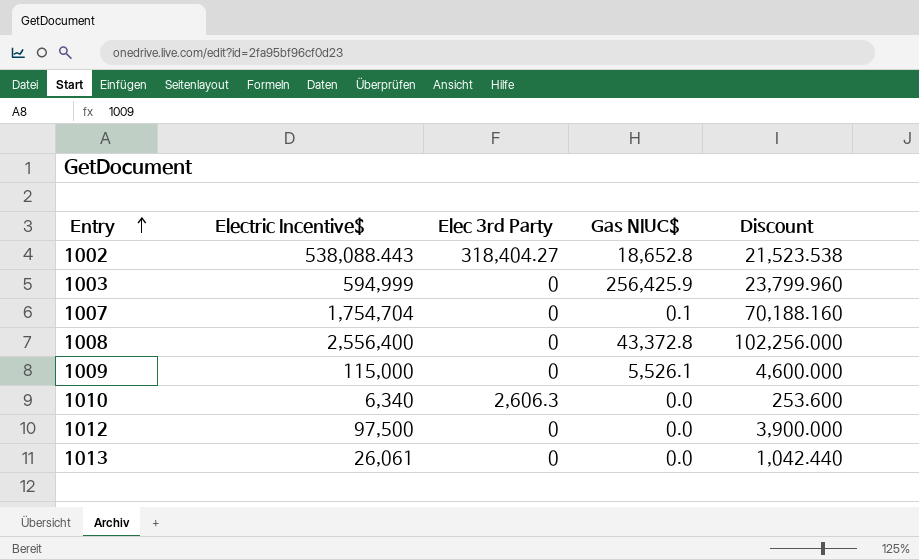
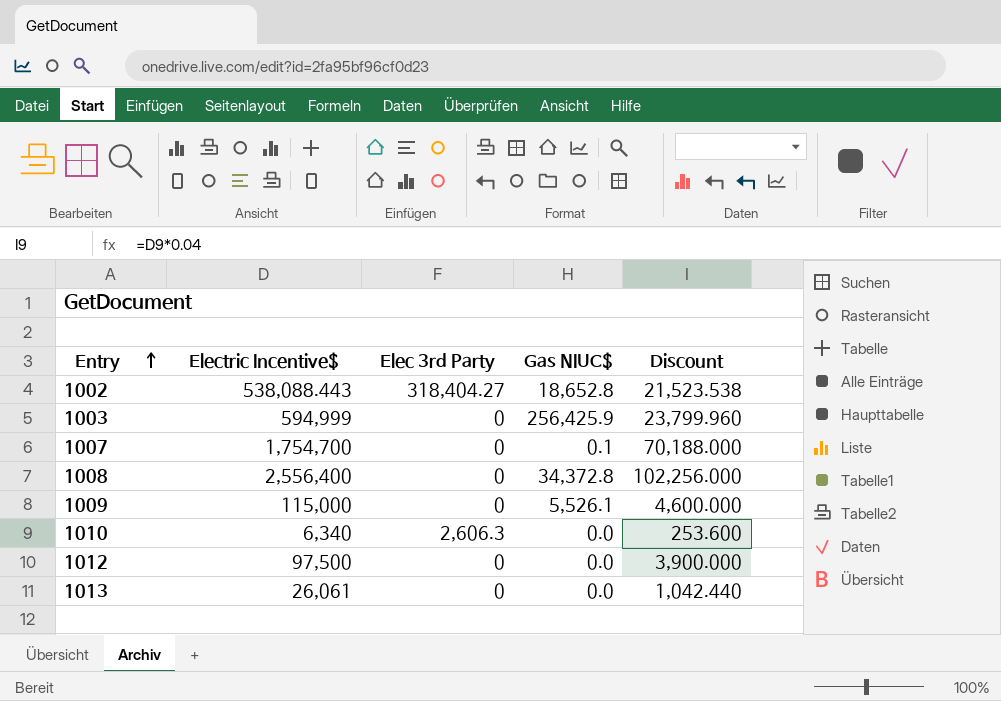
1007 | Electric Incentive$: 1,754,704 -> 1,754,700
1007 | Discount: 70,188.160 -> 70,188.000
1008 | Gas NIUC$: 43,372.8 -> 34,372.8

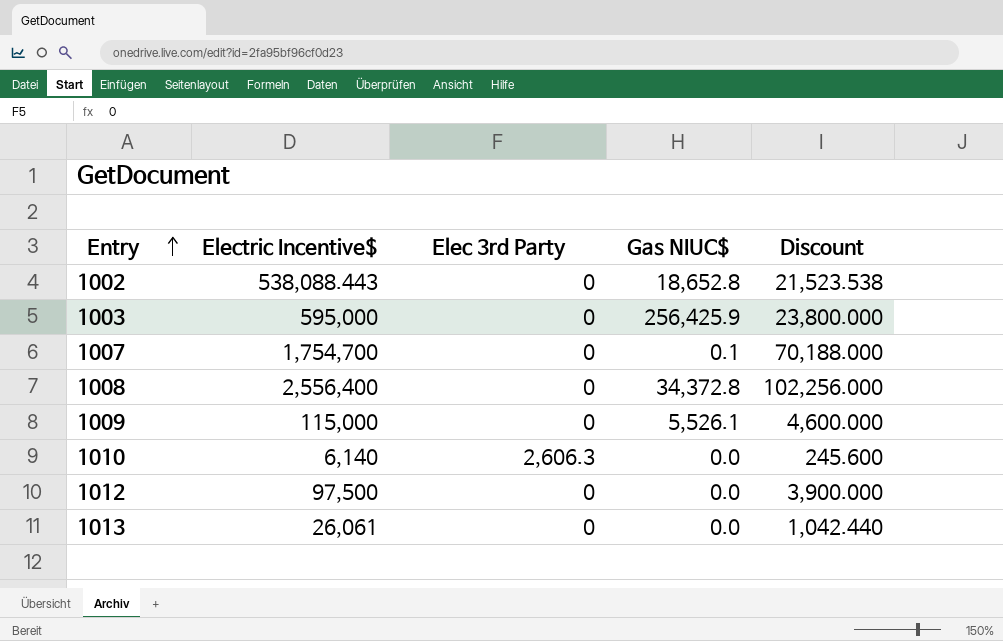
1002 | Elec 3rd Party: 318,404.27 -> 0
1003 | Electric Incentive$: 594,999 -> 595,000
1003 | Discount: 23,799.960 -> 23,800.000
1010 | Electric Incentive$: 6,340 -> 6,140
1010 | Discount: 253.600 -> 245.600

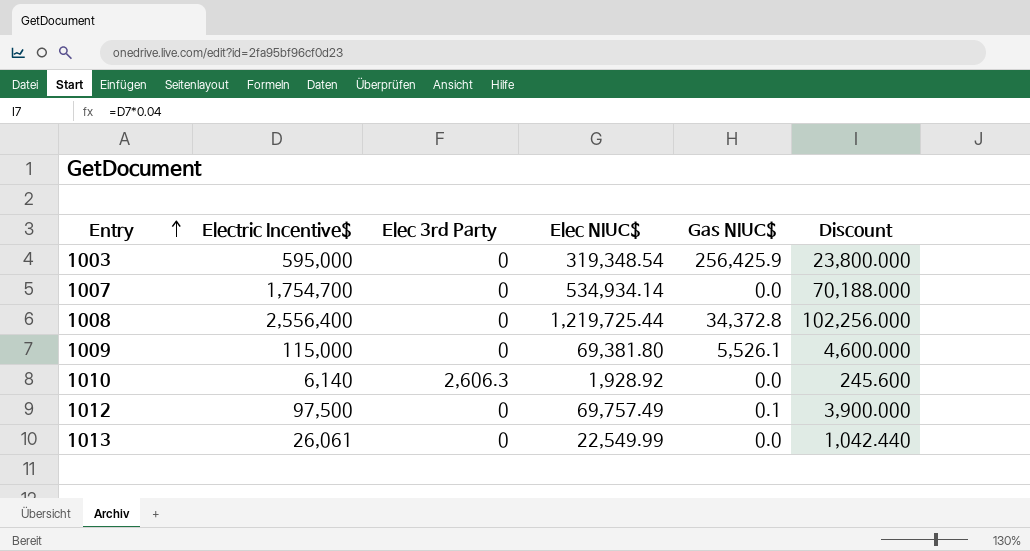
column Elec NIUC$ | position: none -> 4
row 1002: 538,088.443 | 0 | 18,652.8 | 21,523.538 -> none
1007 | Gas NIUC$: 0.1 -> 0.0
1012 | Gas NIUC$: 0.0 -> 0.1

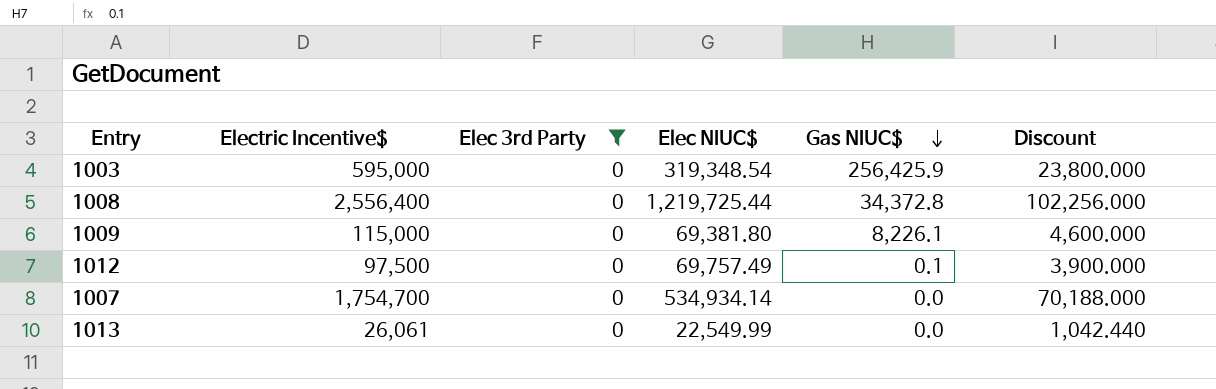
filter: none -> Elec 3rd Party = 0
row order: Entry ascending -> Gas NIUC$ descending
1009 | Gas NIUC$: 5,526.1 -> 8,226.1

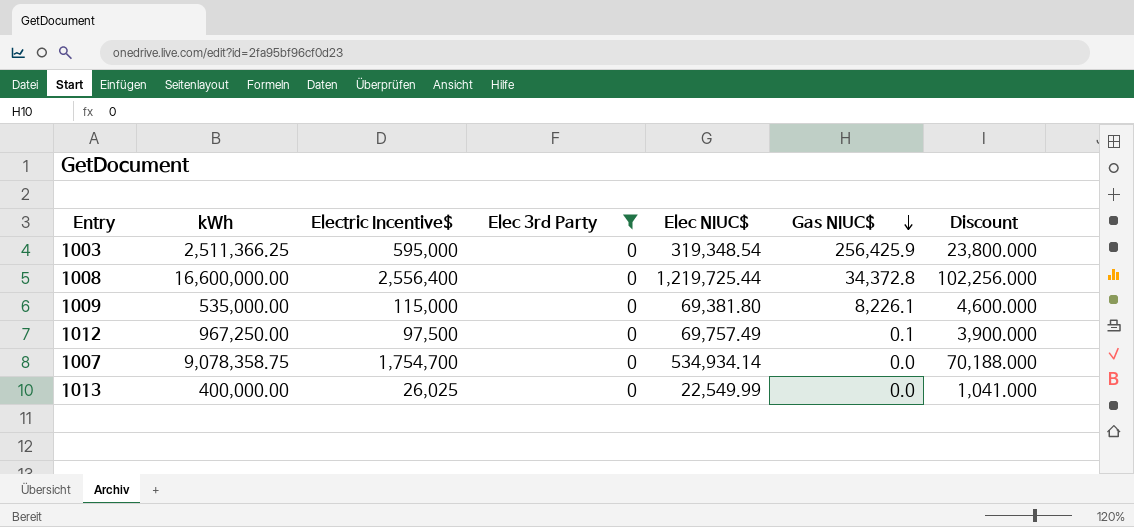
column kWh | position: none -> 2
1013 | Electric Incentive$: 26,061 -> 26,025
1013 | Discount: 1,042.440 -> 1,041.000

